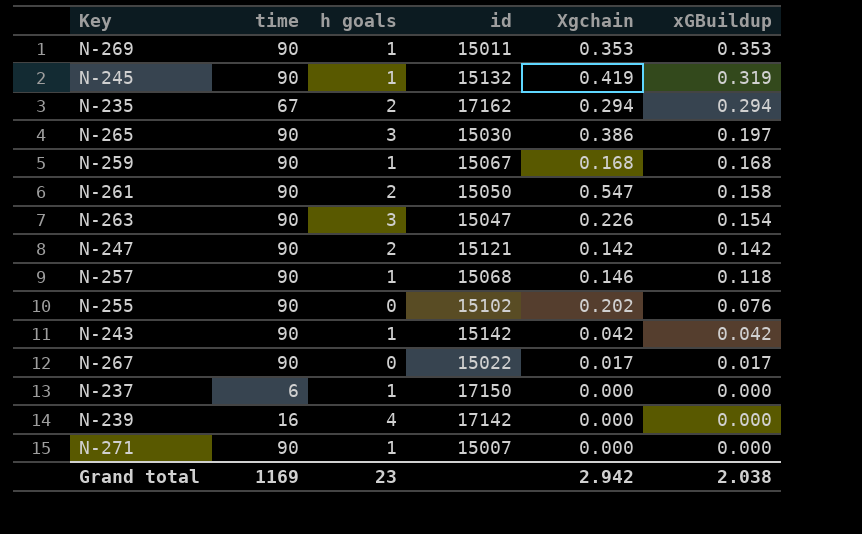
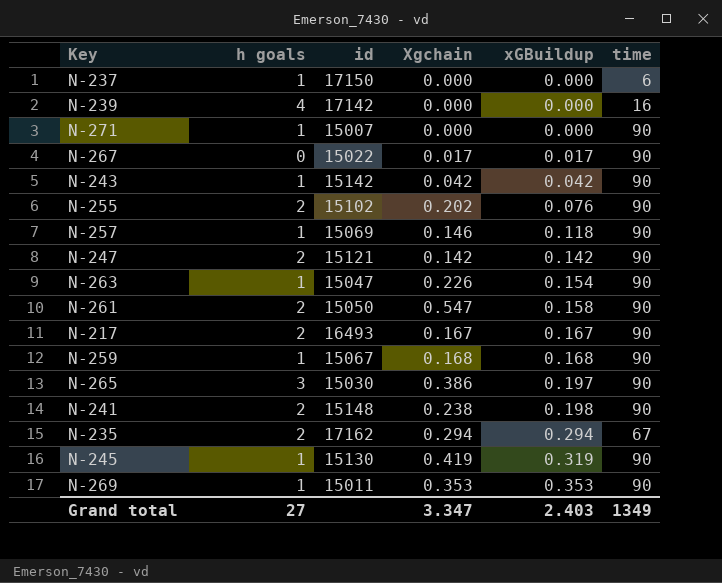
row order: xGBuildup descending -> xGBuildup ascending
column time | position: 2 -> 6
N-255 | h goals: 0 -> 2
N-257 | id: 15068 -> 15069
N-263 | h goals: 3 -> 1
row N-217: none -> 2 | 16493 | 0.167 | 0.167 | 90
row N-241: none -> 2 | 15148 | 0.238 | 0.198 | 90
N-245 | id: 15132 -> 15130
Grand total | h goals: 23 -> 27
Grand total | Xgchain: 2.942 -> 3.347
Grand total | xGBuildup: 2.038 -> 2.403
Grand total | time: 1169 -> 1349

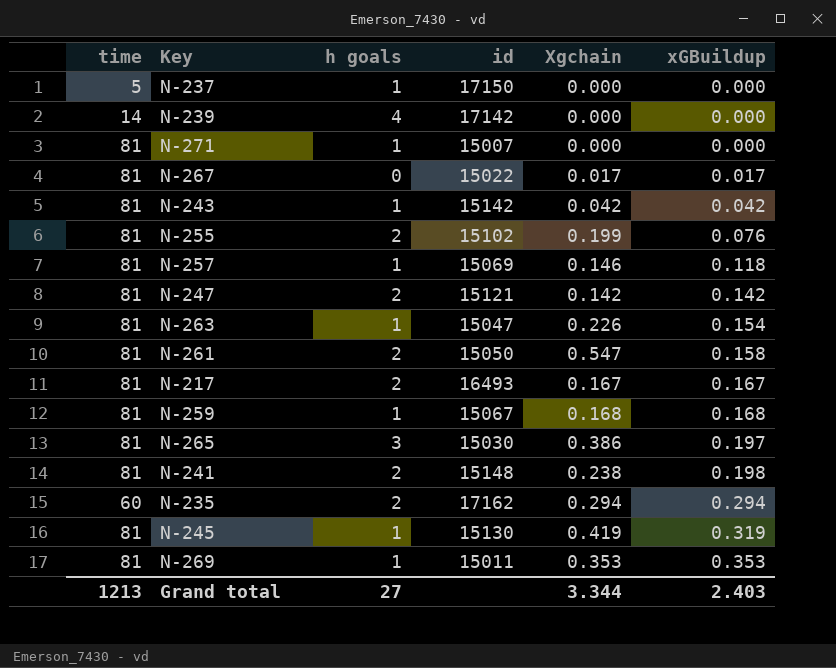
column time | position: 6 -> 1
N-237 | time: 6 -> 5
N-239 | time: 16 -> 14
N-271 | time: 90 -> 81
N-267 | time: 90 -> 81
N-243 | time: 90 -> 81
N-255 | time: 90 -> 81
N-255 | Xgchain: 0.202 -> 0.199
N-257 | time: 90 -> 81
N-247 | time: 90 -> 81
N-263 | time: 90 -> 81
N-261 | time: 90 -> 81
N-217 | time: 90 -> 81
N-259 | time: 90 -> 81
N-265 | time: 90 -> 81
N-241 | time: 90 -> 81
N-235 | time: 67 -> 60
N-245 | time: 90 -> 81
N-269 | time: 90 -> 81
Grand total | time: 1349 -> 1213
Grand total | Xgchain: 3.347 -> 3.344

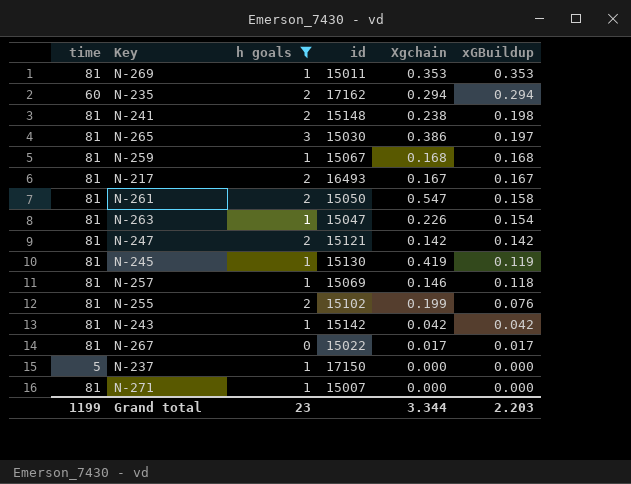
filter: none -> h goals != 4
row order: xGBuildup ascending -> xGBuildup descending
N-245 | xGBuildup: 0.319 -> 0.119
Grand total | time: 1213 -> 1199
Grand total | h goals: 27 -> 23
Grand total | xGBuildup: 2.403 -> 2.203

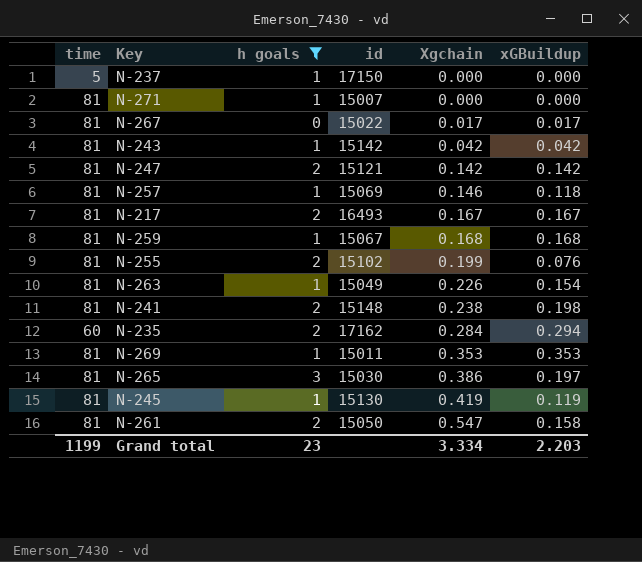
row order: xGBuildup descending -> Xgchain ascending
N-263 | id: 15047 -> 15049
N-235 | Xgchain: 0.294 -> 0.284
Grand total | Xgchain: 3.344 -> 3.334

